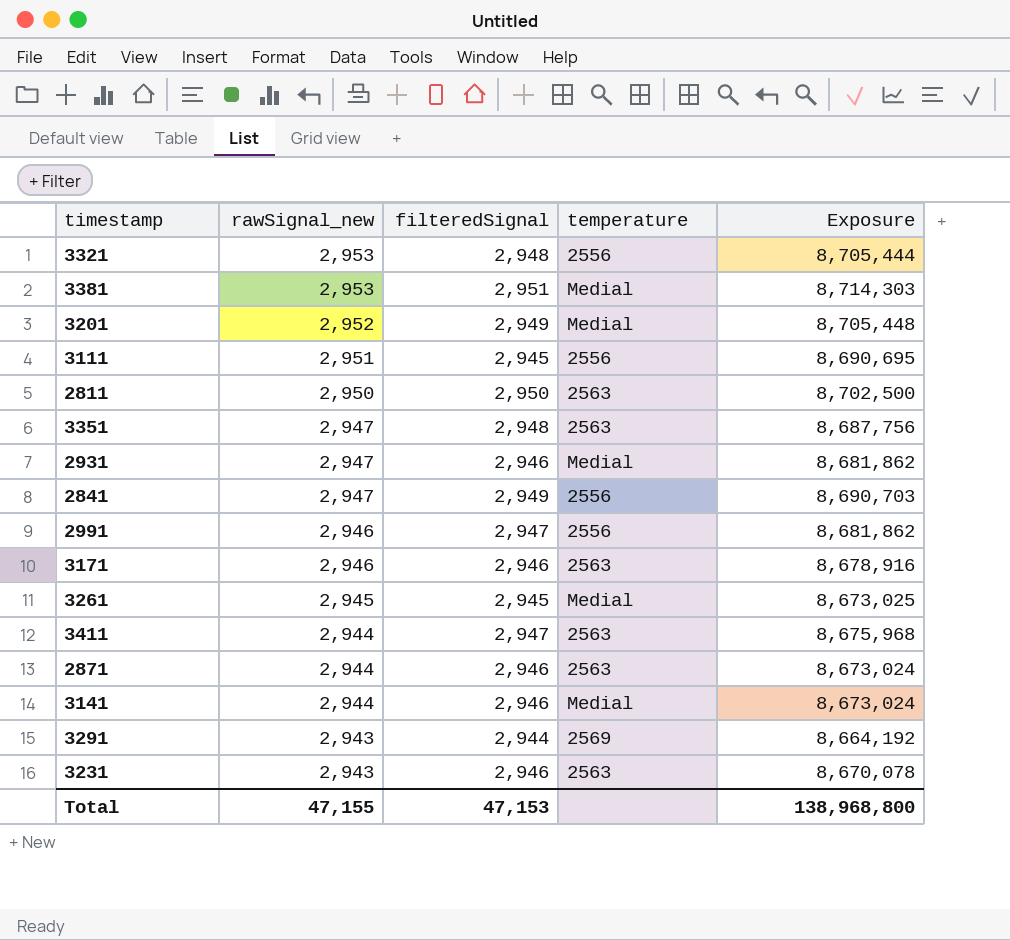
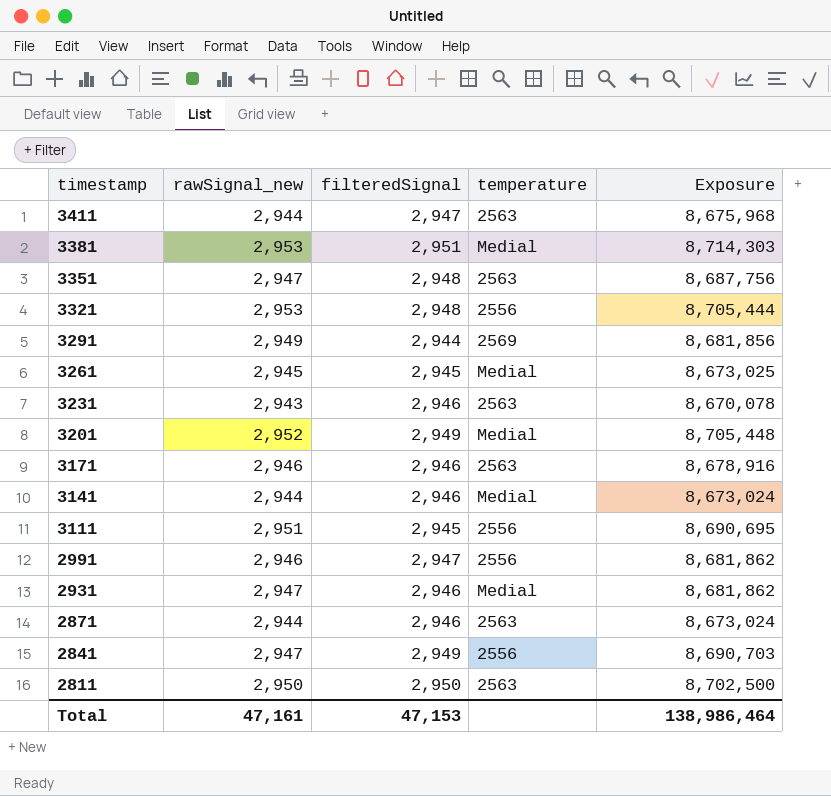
row order: rawSignal_new descending -> timestamp descending
3291 | rawSignal_new: 2,943 -> 2,949
3291 | Exposure: 8,664,192 -> 8,681,856
Total | rawSignal_new: 47,155 -> 47,161
Total | Exposure: 138,968,800 -> 138,986,464

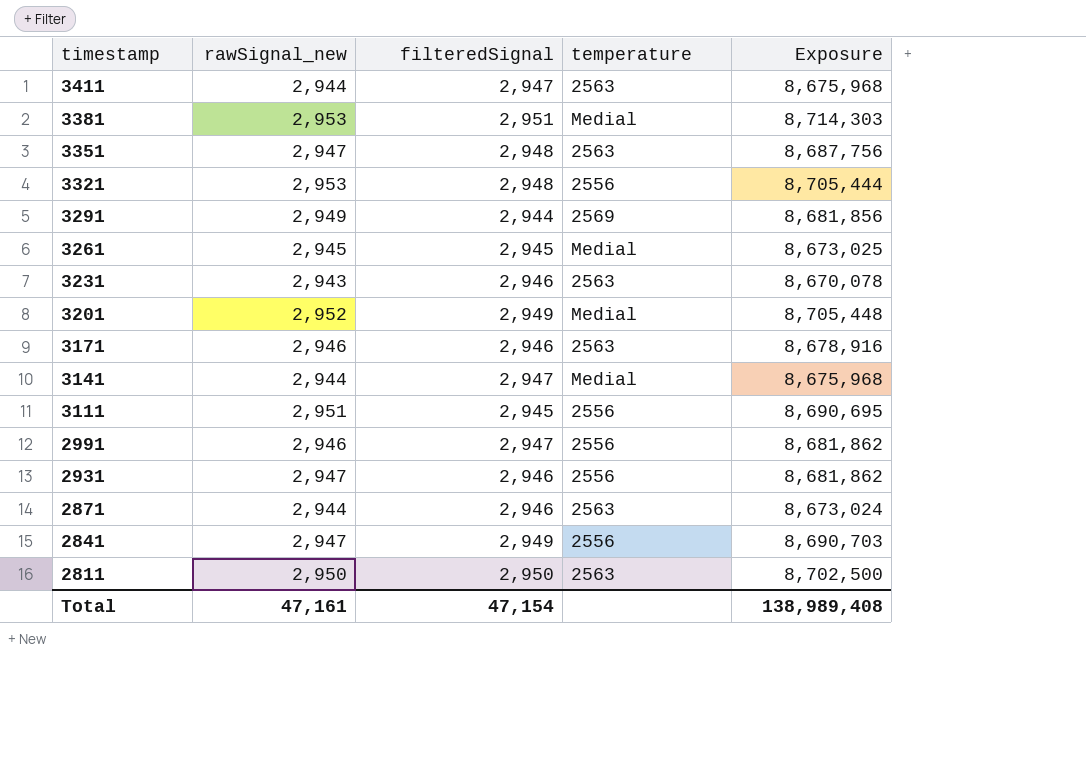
3141 | filteredSignal: 2,946 -> 2,947
3141 | Exposure: 8,673,024 -> 8,675,968
2931 | temperature: Medial -> 2556
Total | filteredSignal: 47,153 -> 47,154
Total | Exposure: 138,986,464 -> 138,989,408

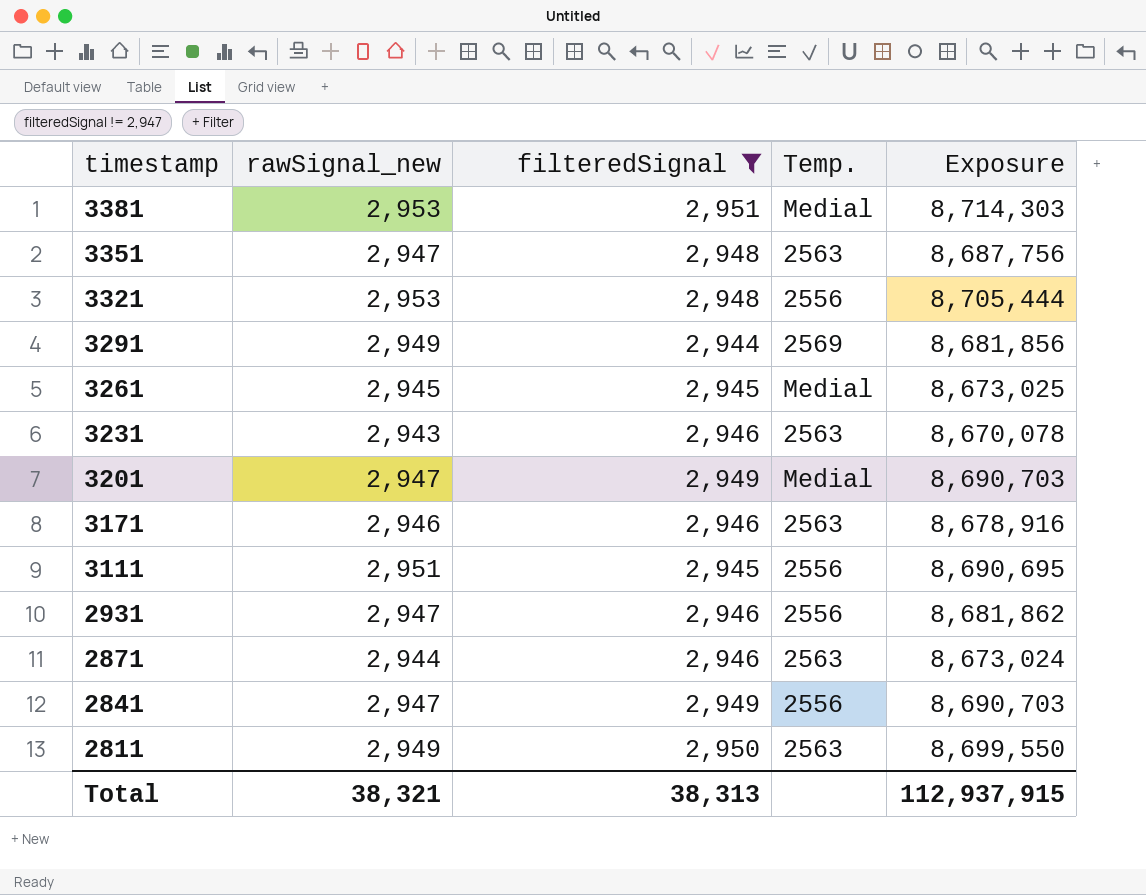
filter: none -> filteredSignal != 2,947
column name: temperature -> Temp.
3201 | rawSignal_new: 2,952 -> 2,947
3201 | Exposure: 8,705,448 -> 8,690,703
2811 | rawSignal_new: 2,950 -> 2,949
2811 | Exposure: 8,702,500 -> 8,699,550
Total | rawSignal_new: 47,161 -> 38,321
Total | filteredSignal: 47,154 -> 38,313
Total | Exposure: 138,989,408 -> 112,937,915

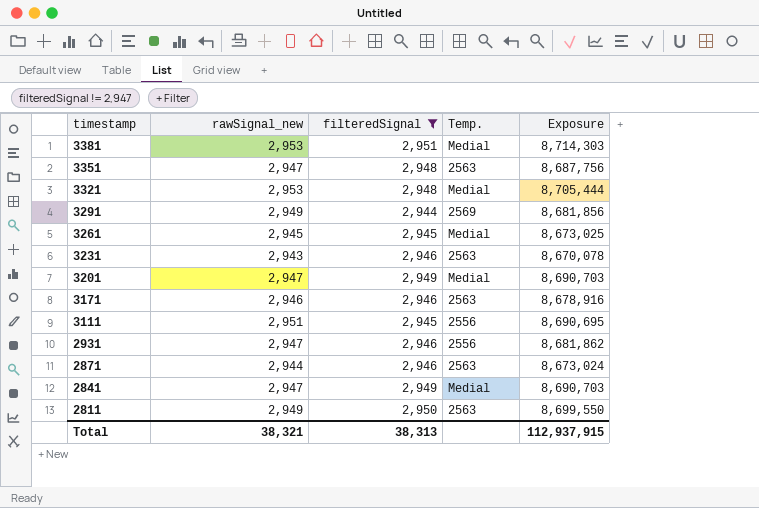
3321 | Temp.: 2556 -> Medial
2841 | Temp.: 2556 -> Medial

